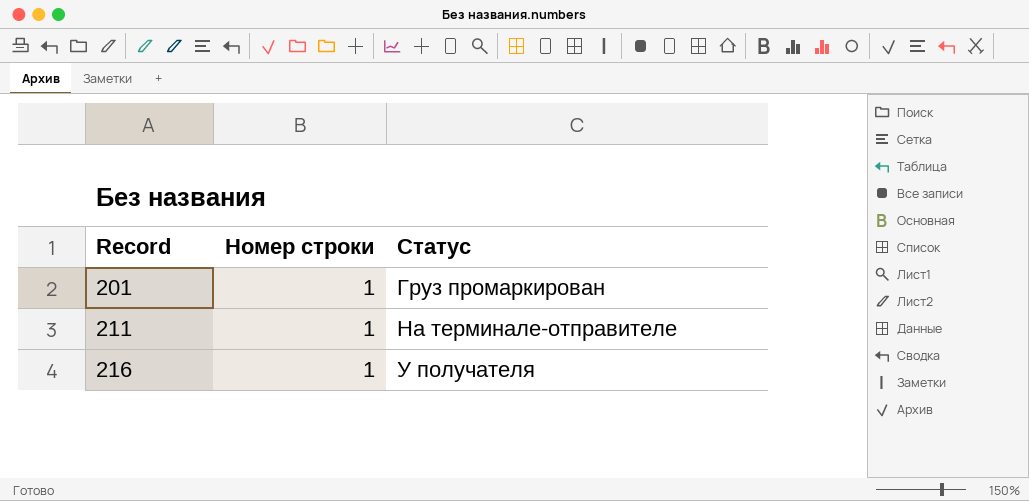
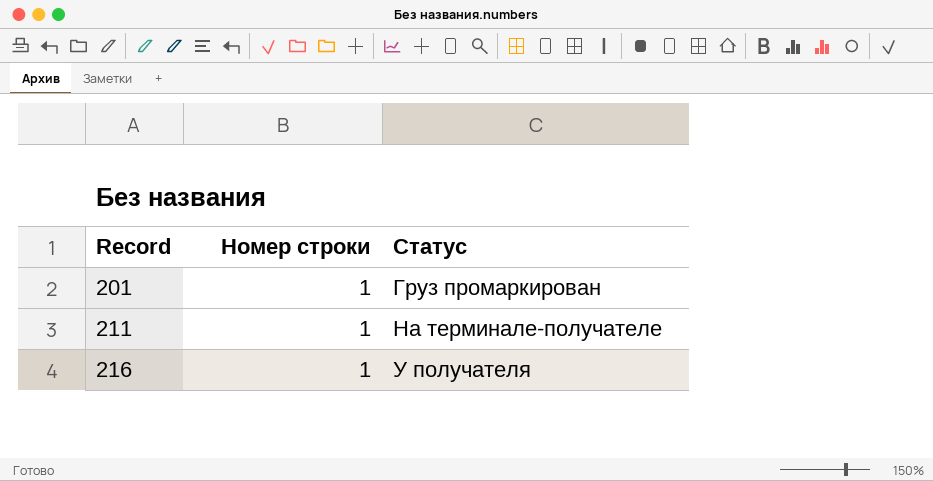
211 | Статус: На терминале-отправителе -> На терминале-получателе

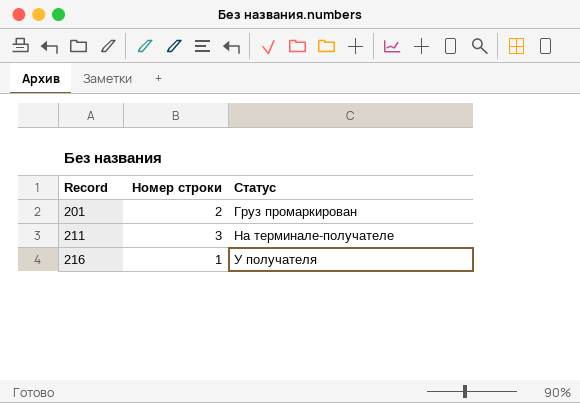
201 | Номер строки: 1 -> 2
211 | Номер строки: 1 -> 3

